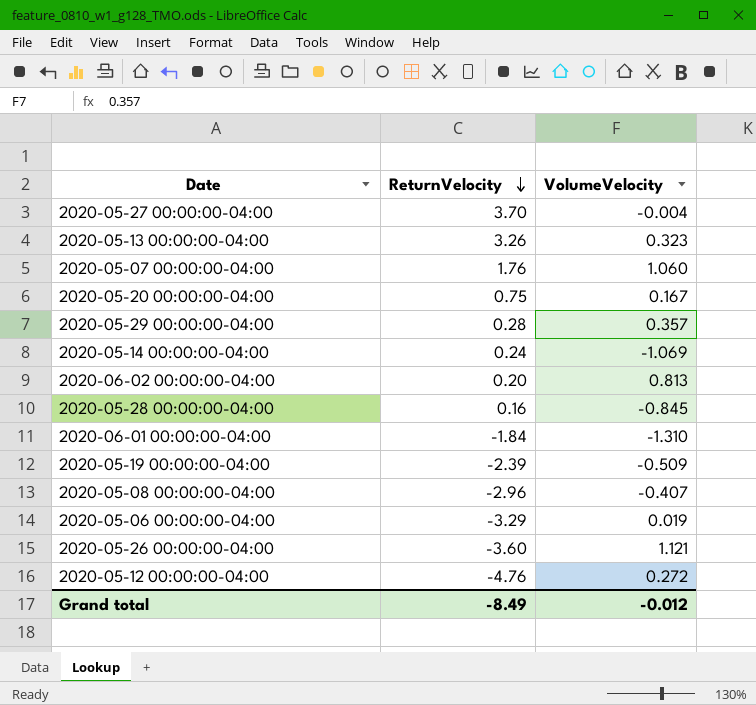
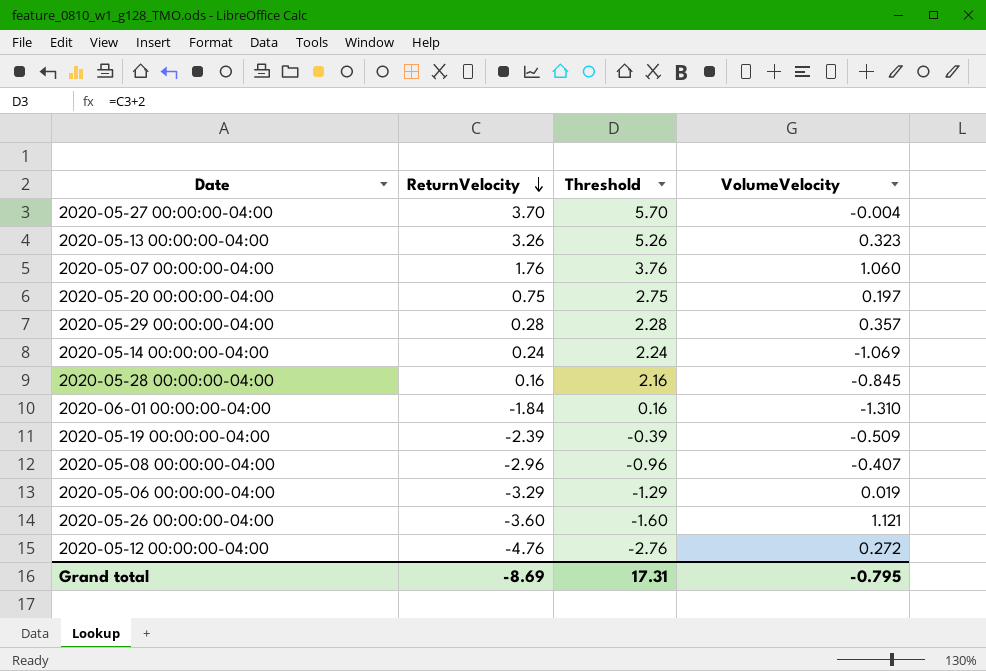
column Threshold | formula: none -> [ReturnVelocity] + 2
row 2020-06-02 00:00:00-04:00: 0.20 | 0.813 -> none
2020-05-20 00:00:00-04:00 | VolumeVelocity: 0.167 -> 0.197
Grand total | ReturnVelocity: -8.49 -> -8.69
Grand total | VolumeVelocity: -0.012 -> -0.795

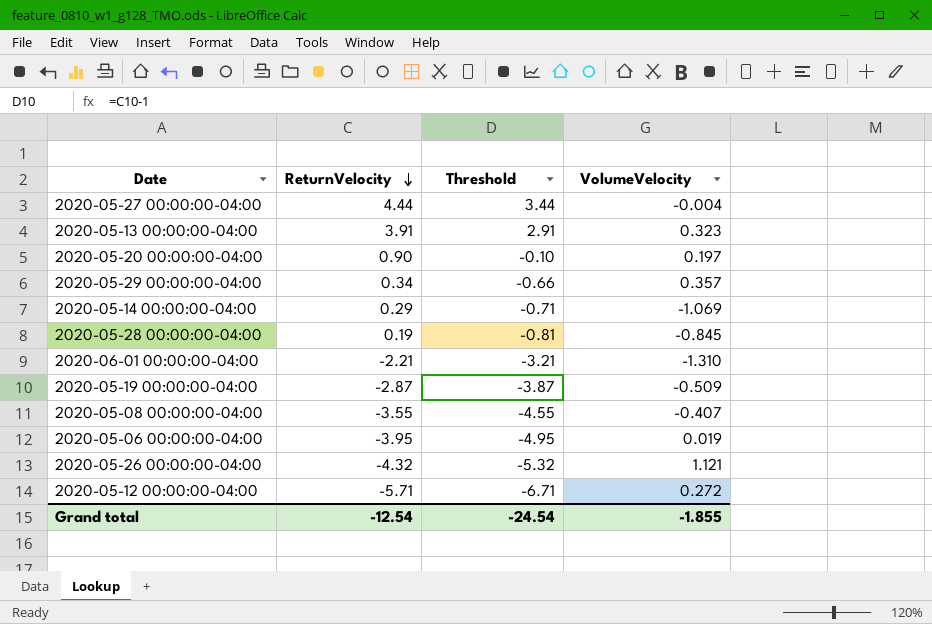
column Threshold | formula: [ReturnVelocity] + 2 -> [ReturnVelocity] - 1
row 2020-05-07 00:00:00-04:00: 1.76 | 3.76 | 1.060 -> none
2020-05-27 00:00:00-04:00 | ReturnVelocity: 3.70 -> 4.44
2020-05-13 00:00:00-04:00 | ReturnVelocity: 3.26 -> 3.91
2020-05-20 00:00:00-04:00 | ReturnVelocity: 0.75 -> 0.90
2020-05-29 00:00:00-04:00 | ReturnVelocity: 0.28 -> 0.34
2020-05-14 00:00:00-04:00 | ReturnVelocity: 0.24 -> 0.29
2020-05-28 00:00:00-04:00 | ReturnVelocity: 0.16 -> 0.19
2020-06-01 00:00:00-04:00 | ReturnVelocity: -1.84 -> -2.21
2020-05-19 00:00:00-04:00 | ReturnVelocity: -2.39 -> -2.87
2020-05-08 00:00:00-04:00 | ReturnVelocity: -2.96 -> -3.55
2020-05-06 00:00:00-04:00 | ReturnVelocity: -3.29 -> -3.95
2020-05-26 00:00:00-04:00 | ReturnVelocity: -3.60 -> -4.32
2020-05-12 00:00:00-04:00 | ReturnVelocity: -4.76 -> -5.71
Grand total | ReturnVelocity: -8.69 -> -12.54
Grand total | Threshold: 17.31 -> -24.54
Grand total | VolumeVelocity: -0.795 -> -1.855

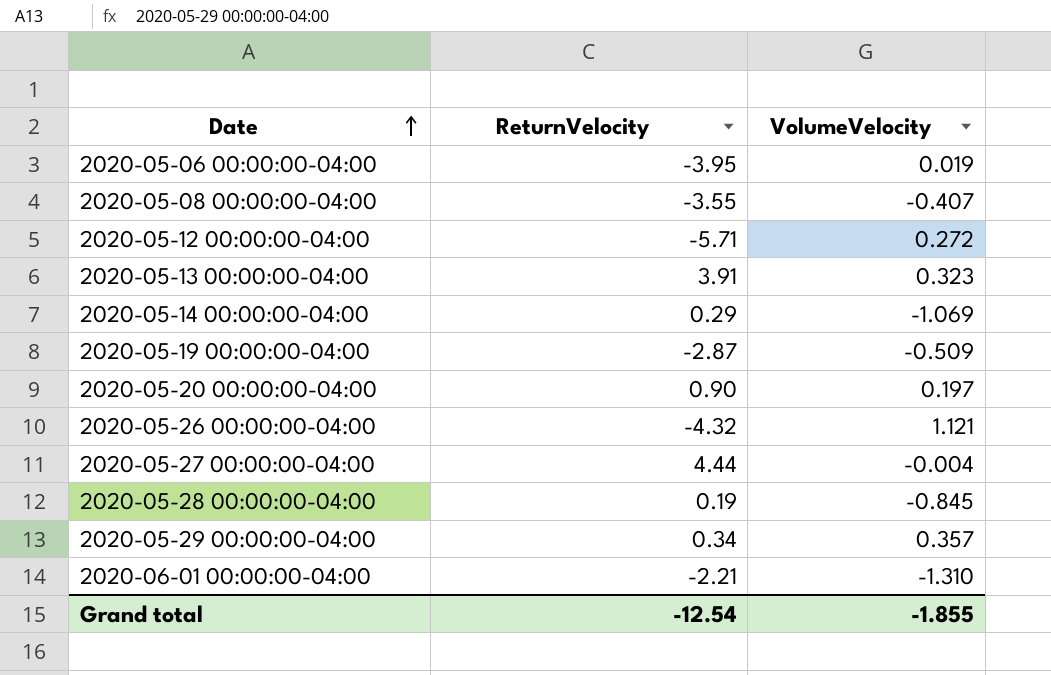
row order: ReturnVelocity descending -> Date ascending
column Threshold | formula: [ReturnVelocity] - 1 -> none

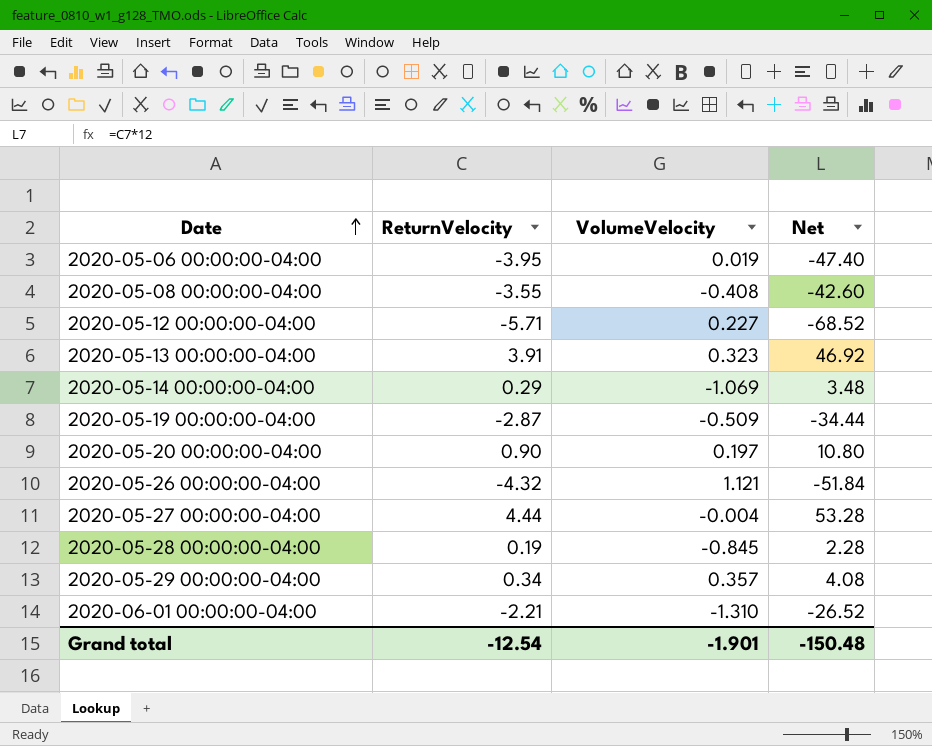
column Net | formula: none -> [ReturnVelocity] * 12
2020-05-08 00:00:00-04:00 | VolumeVelocity: -0.407 -> -0.408
2020-05-12 00:00:00-04:00 | VolumeVelocity: 0.272 -> 0.227
Grand total | VolumeVelocity: -1.855 -> -1.901

